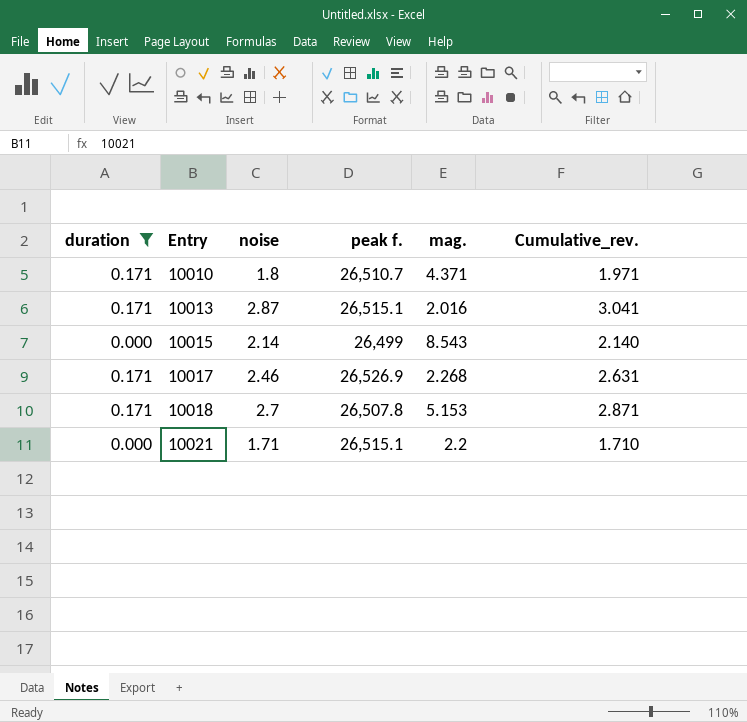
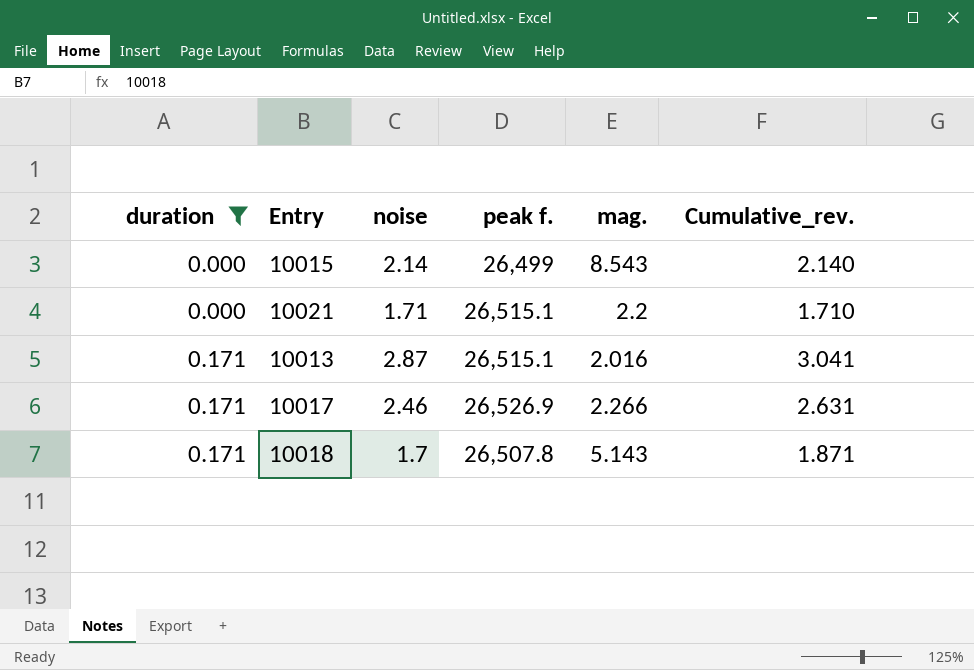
row order: Entry ascending -> duration ascending
row 10010: 0.171 | 1.8 | 26,510.7 | 4.371 | 1.971 -> none
10017 | mag.: 2.268 -> 2.266
10018 | noise: 2.7 -> 1.7
10018 | mag.: 5.153 -> 5.143
10018 | Cumulative_rev.: 2.871 -> 1.871

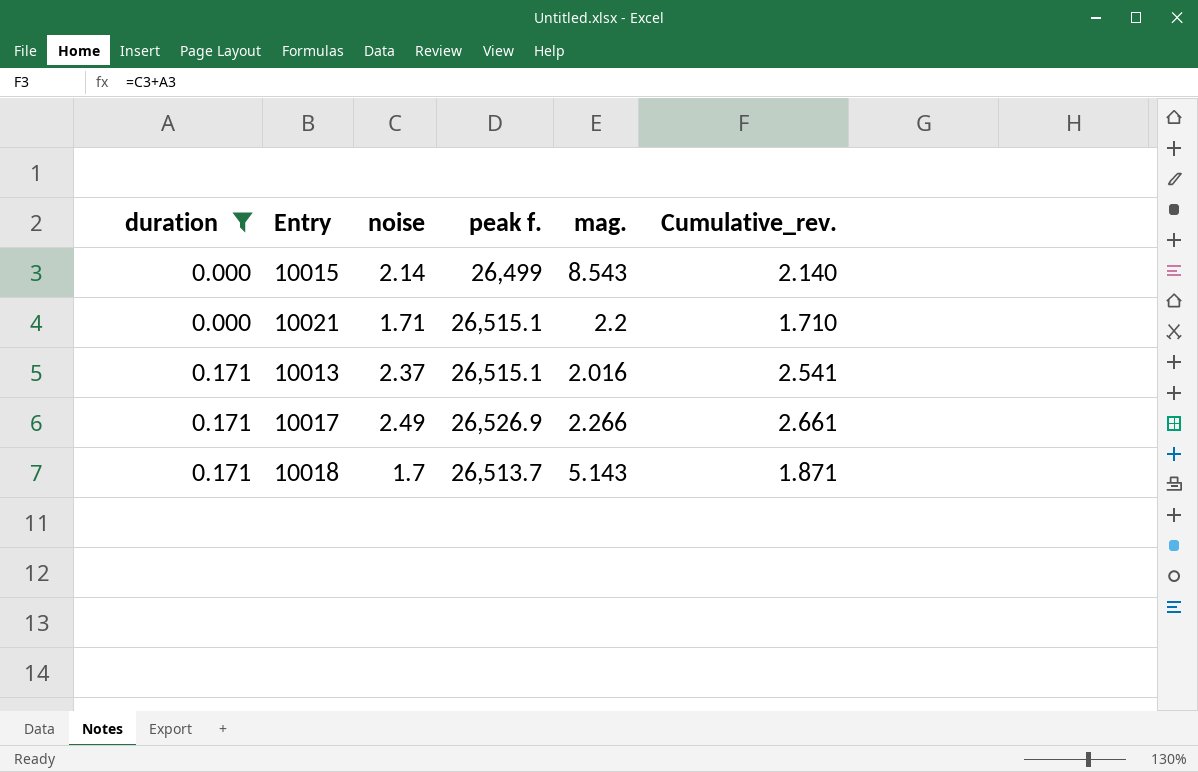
10013 | noise: 2.87 -> 2.37
10013 | Cumulative_rev.: 3.041 -> 2.541
10017 | noise: 2.46 -> 2.49
10017 | Cumulative_rev.: 2.631 -> 2.661
10018 | peak f.: 26,507.8 -> 26,513.7

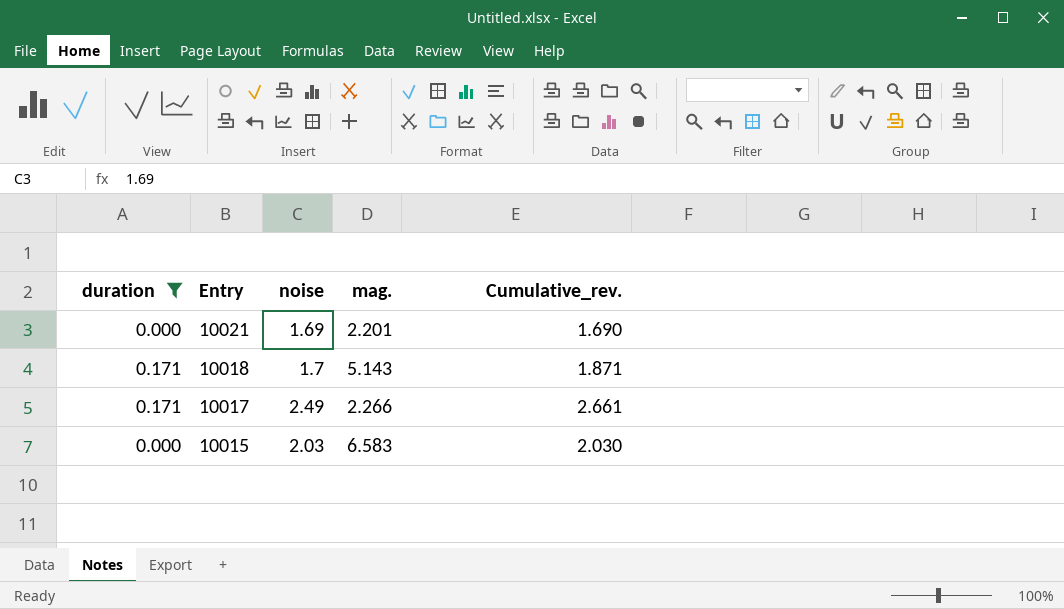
row order: duration ascending -> Entry descending
column peak f. | position: 4 -> none
row 10013: 0.171 | 2.37 | 26,515.1 | 2.016 | 2.541 -> none
10021 | noise: 1.71 -> 1.69
10021 | mag.: 2.2 -> 2.201
10021 | Cumulative_rev.: 1.710 -> 1.690
10015 | noise: 2.14 -> 2.03
10015 | mag.: 8.543 -> 6.583
10015 | Cumulative_rev.: 2.140 -> 2.030

